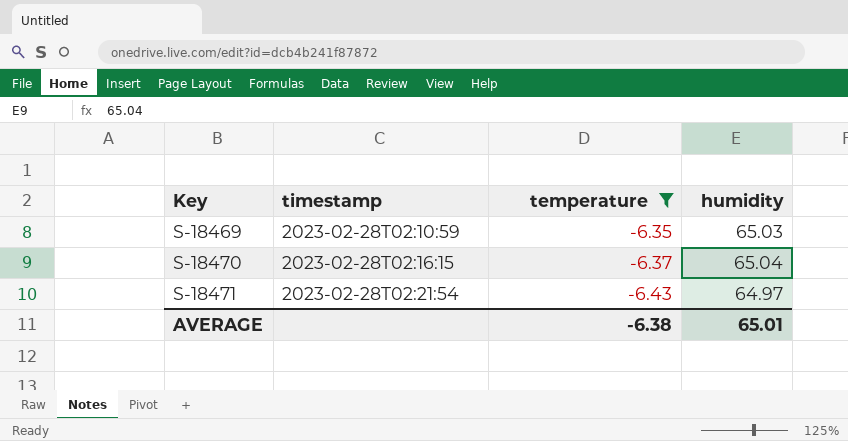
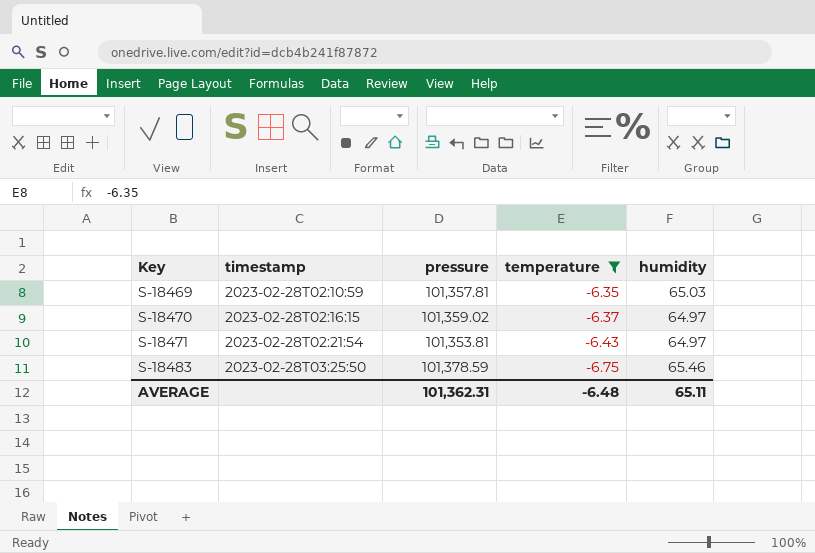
column pressure | position: none -> 3
S-18470 | humidity: 65.04 -> 64.97
row S-18483: none -> 2023-02-28T03:25:50 | 101,378.59 | -6.75 | 65.46
AVERAGE | temperature: -6.38 -> -6.48
AVERAGE | humidity: 65.01 -> 65.11

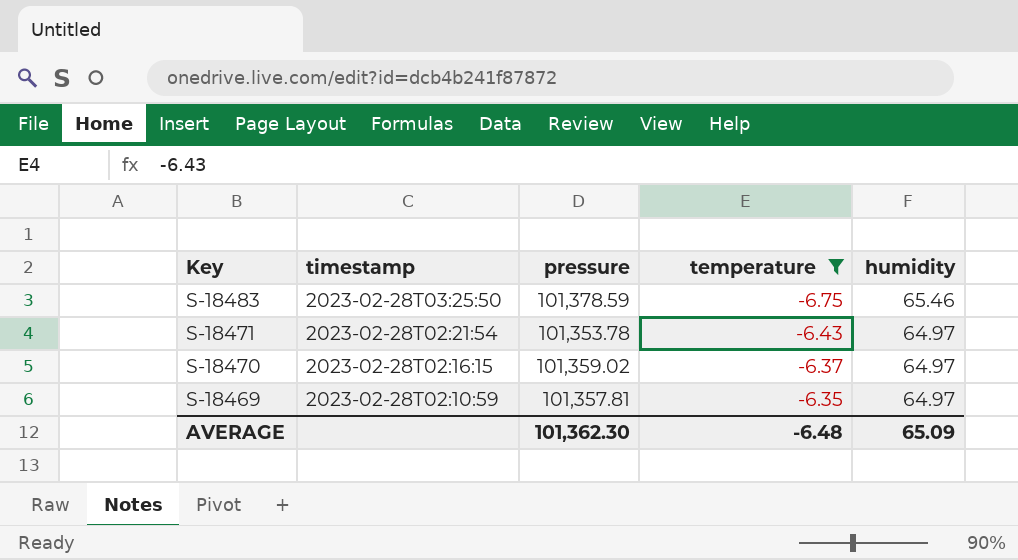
row order: Key ascending -> Key descending
S-18471 | pressure: 101,353.81 -> 101,353.78
S-18469 | humidity: 65.03 -> 64.97
AVERAGE | pressure: 101,362.31 -> 101,362.30
AVERAGE | humidity: 65.11 -> 65.09

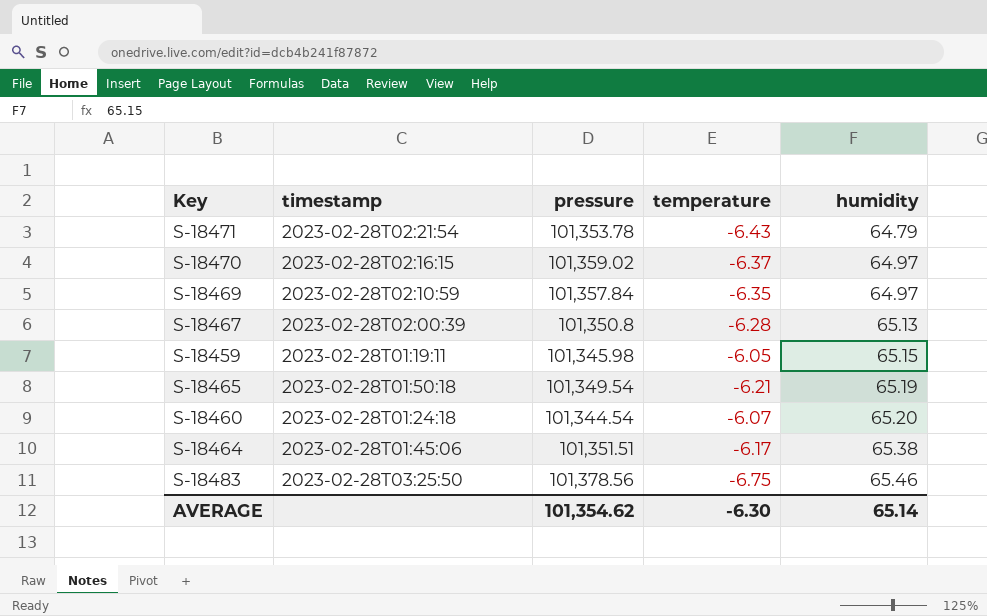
filter: temperature <= -6.35 -> none
row order: Key descending -> humidity ascending
S-18471 | humidity: 64.97 -> 64.79
S-18469 | pressure: 101,357.81 -> 101,357.84
S-18483 | pressure: 101,378.59 -> 101,378.56
AVERAGE | pressure: 101,362.30 -> 101,354.62
AVERAGE | temperature: -6.48 -> -6.30
AVERAGE | humidity: 65.09 -> 65.14

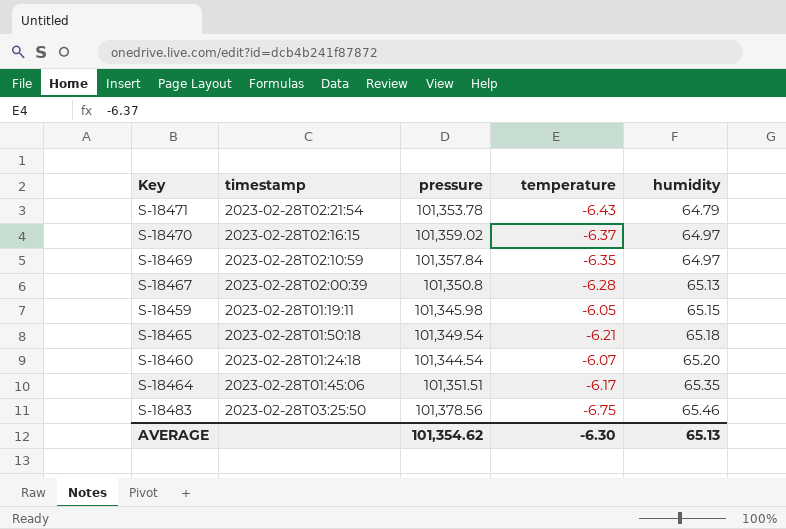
S-18465 | humidity: 65.19 -> 65.18
S-18464 | humidity: 65.38 -> 65.35
AVERAGE | humidity: 65.14 -> 65.13

